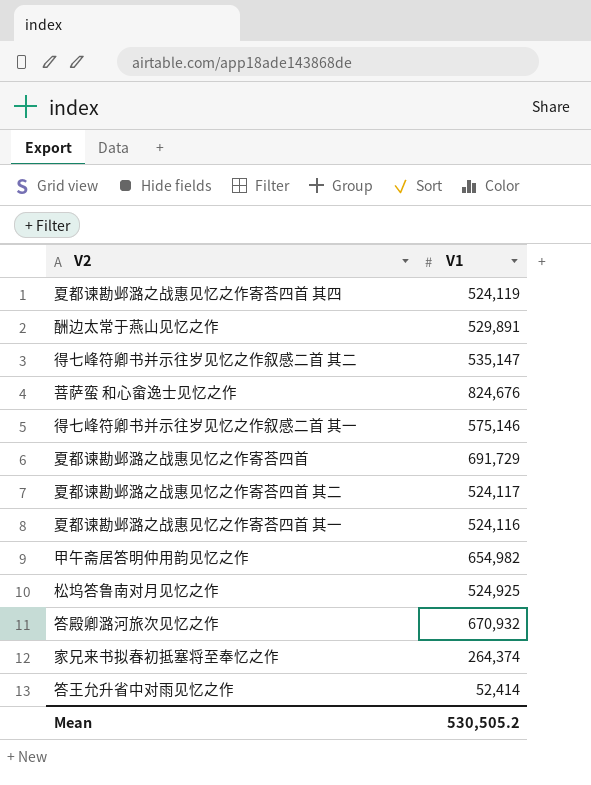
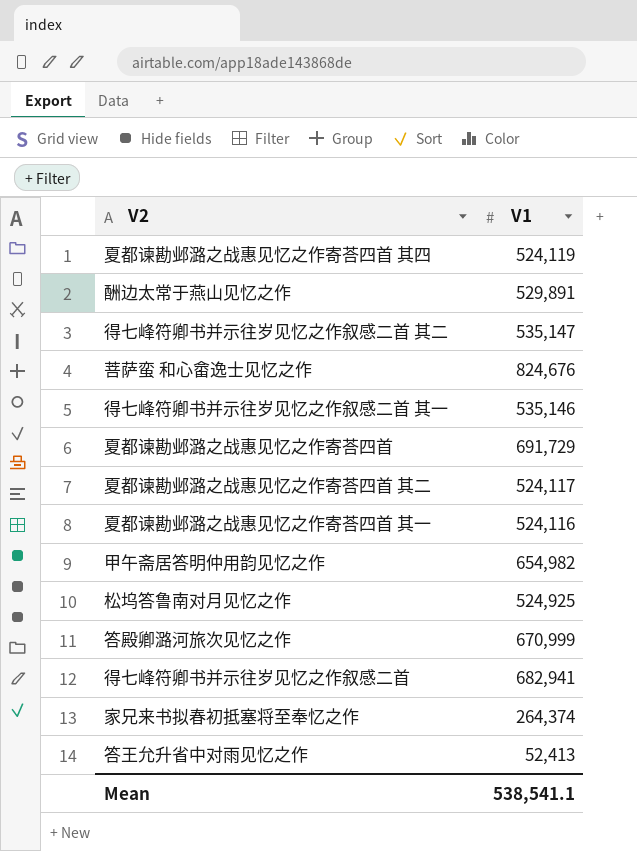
得七峰符卿书并示往岁见忆之作叙感二首 其一 | V1: 575,146 -> 535,146
答殿卿潞河旅次见忆之作 | V1: 670,932 -> 670,999
row 得七峰符卿书并示往岁见忆之作叙感二首: none -> 682,941
答王允升省中对雨见忆之作 | V1: 52,414 -> 52,413
Mean | V1: 530,505.2 -> 538,541.1

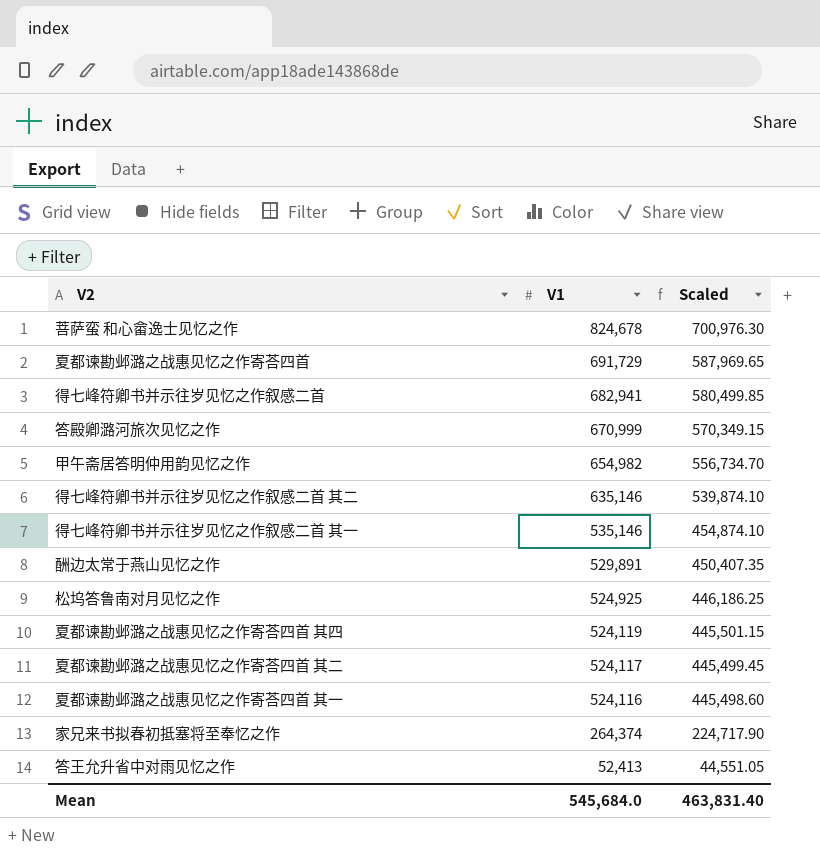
row order: none -> V1 descending
column Scaled | formula: none -> [V1] * 0.85
菩萨蛮 和心畲逸士见忆之作 | V1: 824,676 -> 824,678
得七峰符卿书并示往岁见忆之作叙感二首 其二 | V1: 535,147 -> 635,146
Mean | V1: 538,541.1 -> 545,684.0

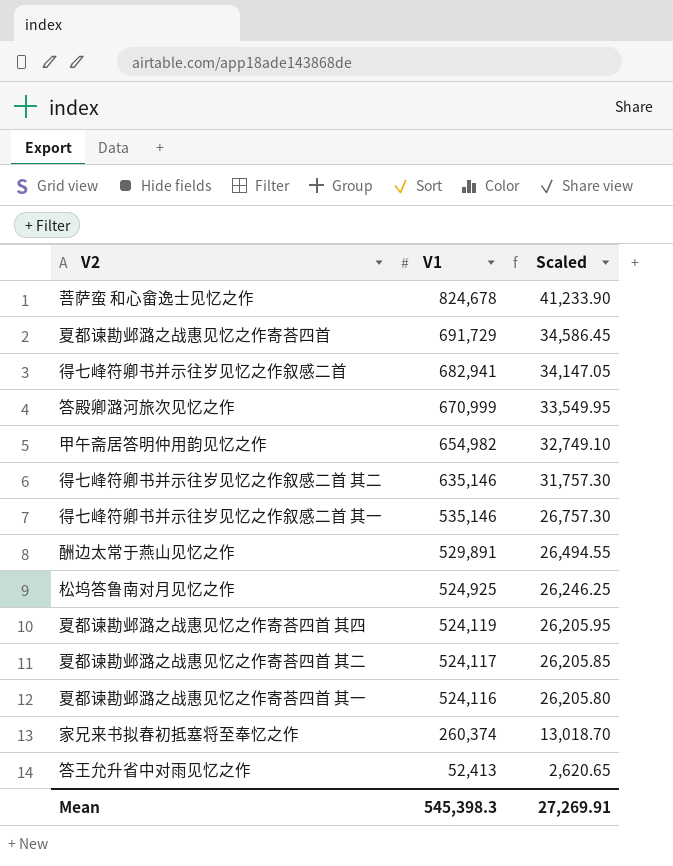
column Scaled | formula: [V1] * 0.85 -> [V1] * 0.05
家兄来书拟春初抵塞将至奉忆之作 | V1: 264,374 -> 260,374
Mean | V1: 545,684.0 -> 545,398.3
Mean | Scaled: 463,831.40 -> 27,269.91

